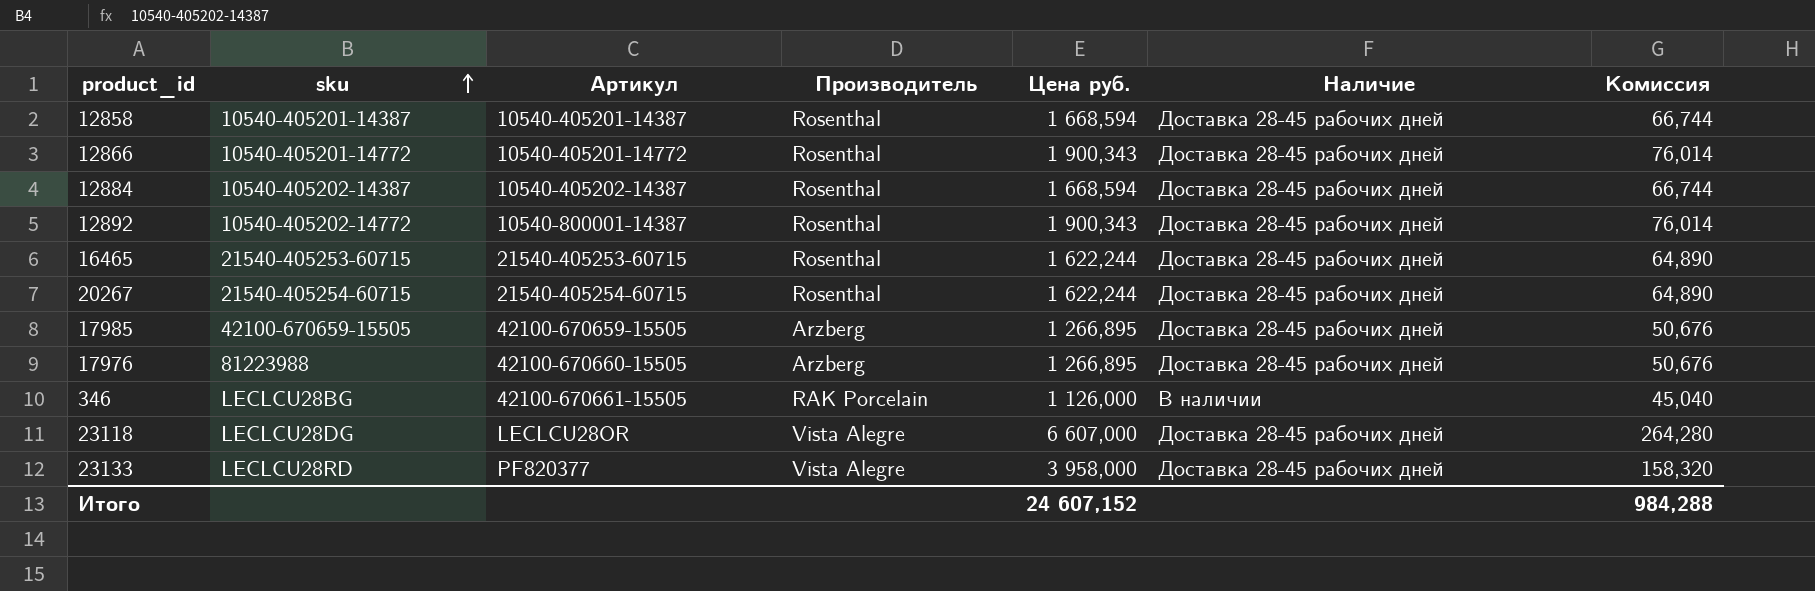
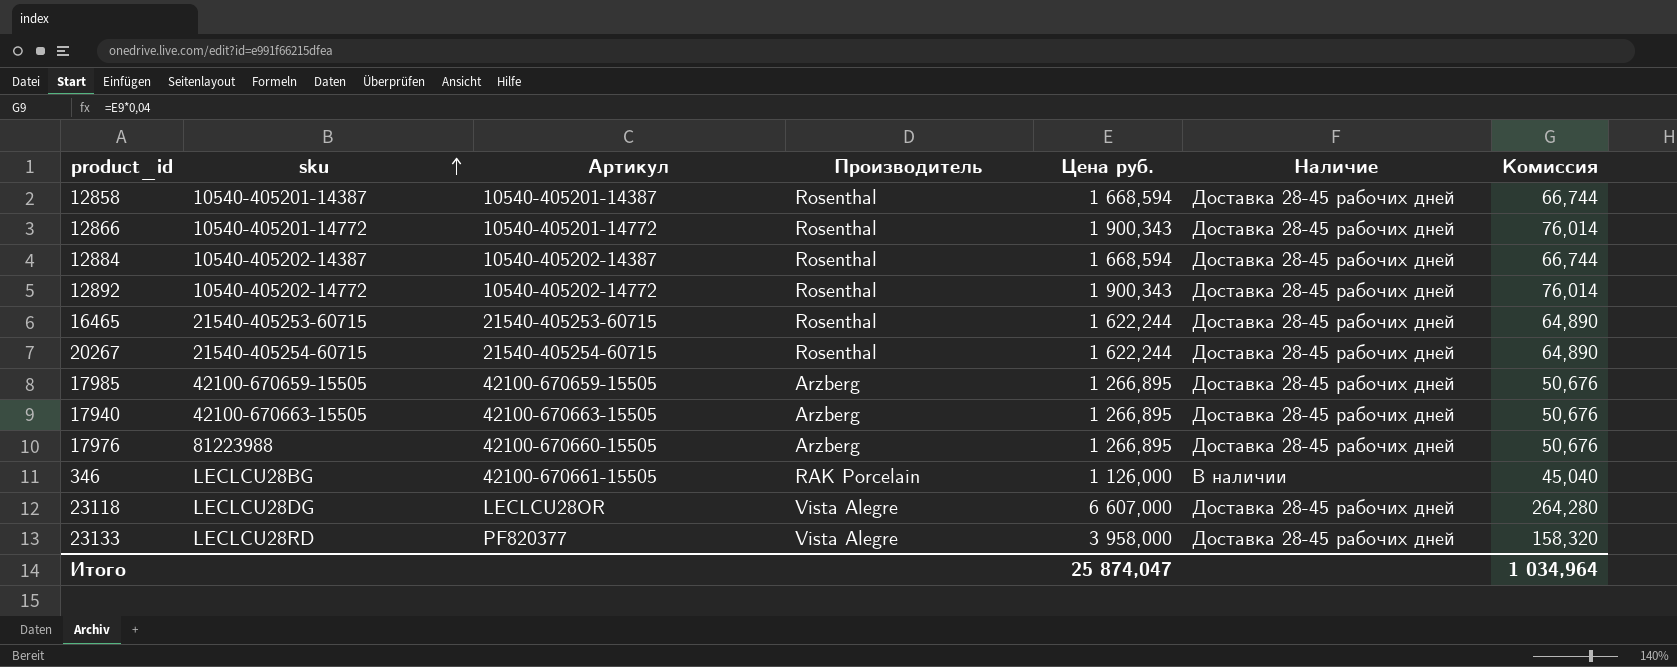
12892 | Артикул: 10540-800001-14387 -> 10540-405202-14772
row 17940: none -> 42100-670663-15505 | 42100-670663-15505 | Arzberg | 1 266,895 | Доставка 28-45 рабочих дней | 50,676
Итого | Цена руб.: 24 607,152 -> 25 874,047
Итого | Комиссия: 984,288 -> 1 034,964

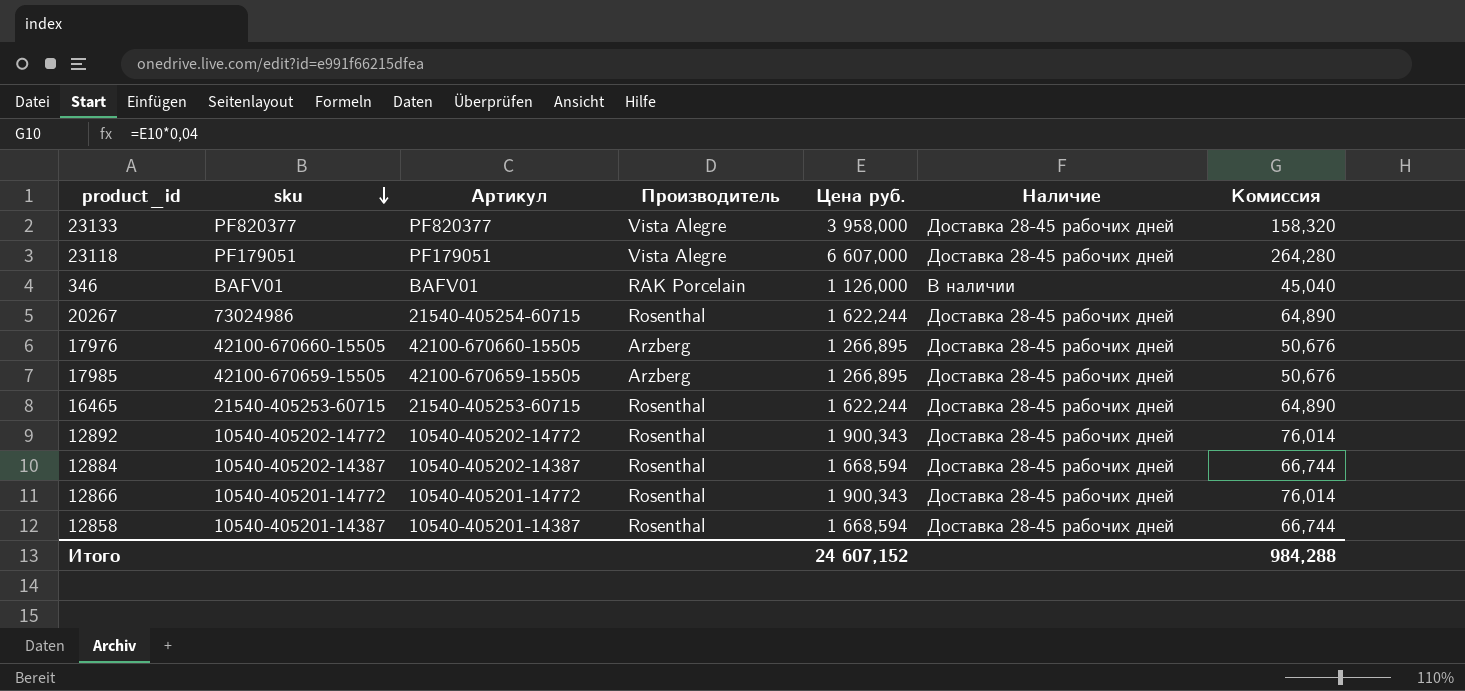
row order: sku ascending -> sku descending
row 17940: 42100-670663-15505 | 42100-670663-15505 | Arzberg | 1 266,895 | Доставка 28-45 рабочих дней | 50,676 -> none
23133 | sku: LECLCU28RD -> PF820377
23118 | sku: LECLCU28DG -> PF179051
23118 | Артикул: LECLCU28OR -> PF179051
346 | sku: LECLCU28BG -> BAFV01
346 | Артикул: 42100-670661-15505 -> BAFV01
20267 | sku: 21540-405254-60715 -> 73024986
17976 | sku: 81223988 -> 42100-670660-15505
Итого | Цена руб.: 25 874,047 -> 24 607,152
Итого | Комиссия: 1 034,964 -> 984,288

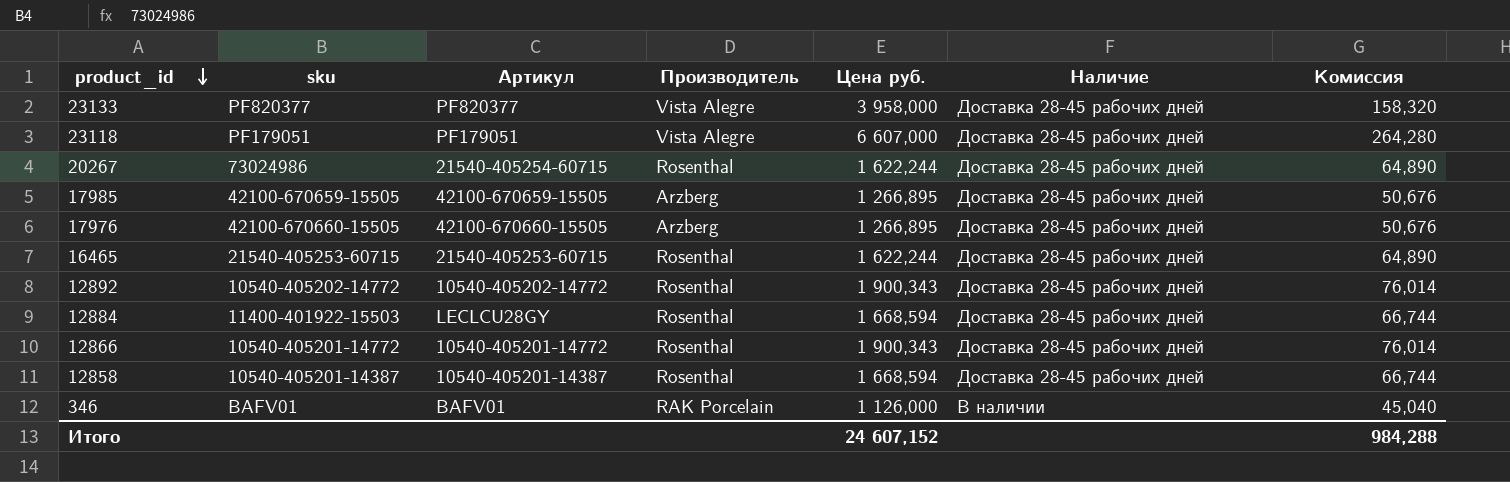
row order: sku descending -> product_id descending
12884 | sku: 10540-405202-14387 -> 11400-401922-15503
12884 | Артикул: 10540-405202-14387 -> LECLCU28GY

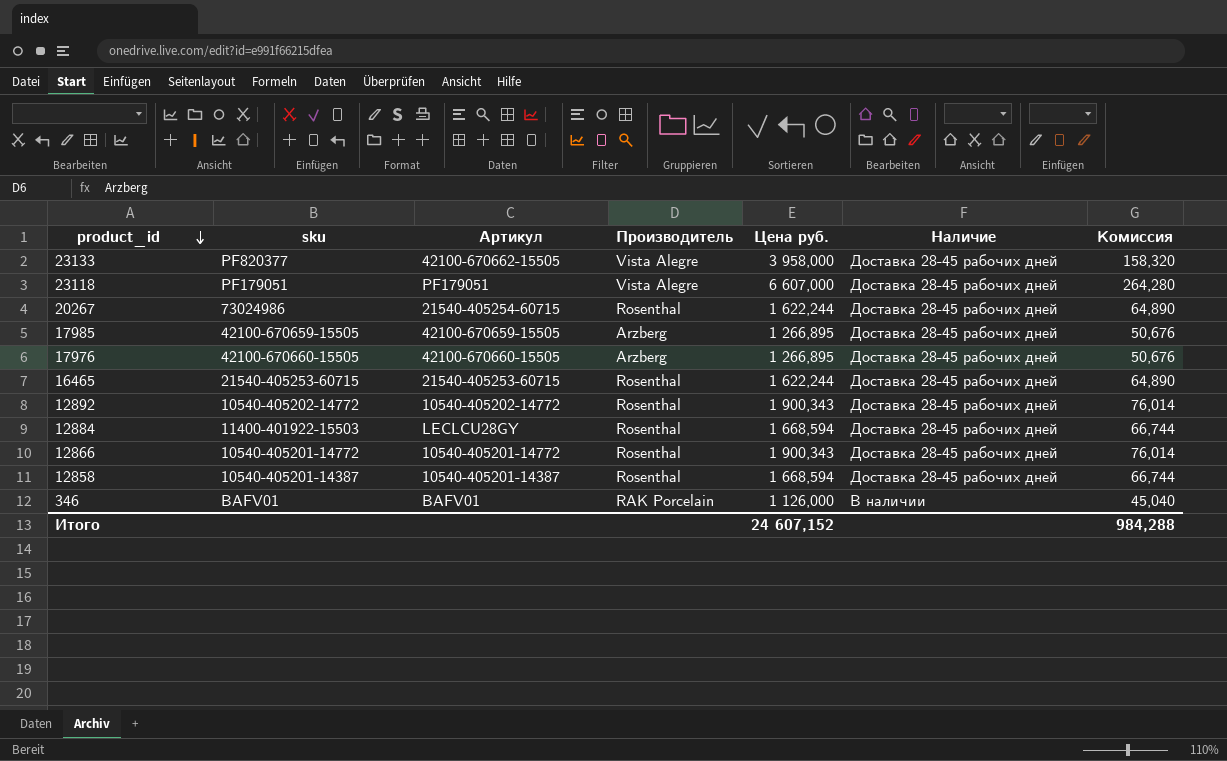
23133 | Артикул: PF820377 -> 42100-670662-15505

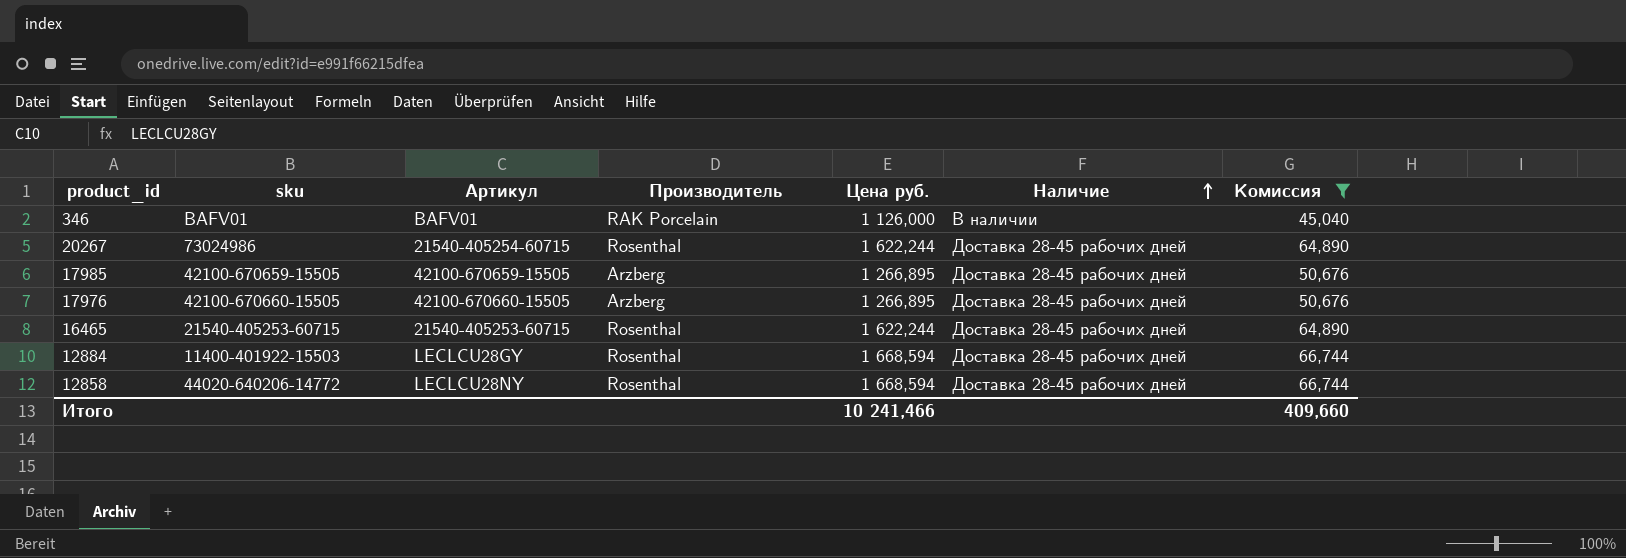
filter: none -> Комиссия <= 66,744
row order: product_id descending -> Наличие ascending
12858 | sku: 10540-405201-14387 -> 44020-640206-14772
12858 | Артикул: 10540-405201-14387 -> LECLCU28NY
Итого | Цена руб.: 24 607,152 -> 10 241,466
Итого | Комиссия: 984,288 -> 409,660

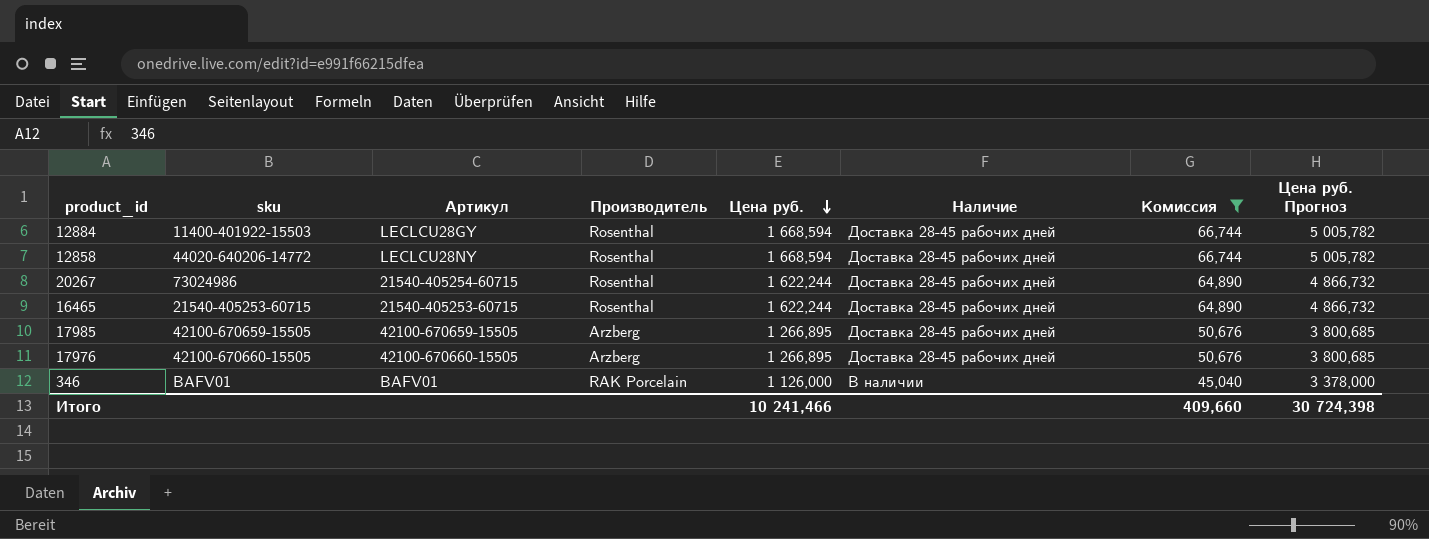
row order: Наличие ascending -> Цена руб. descending
column Цена руб. Прогноз | formula: none -> [Цена руб.] * 3

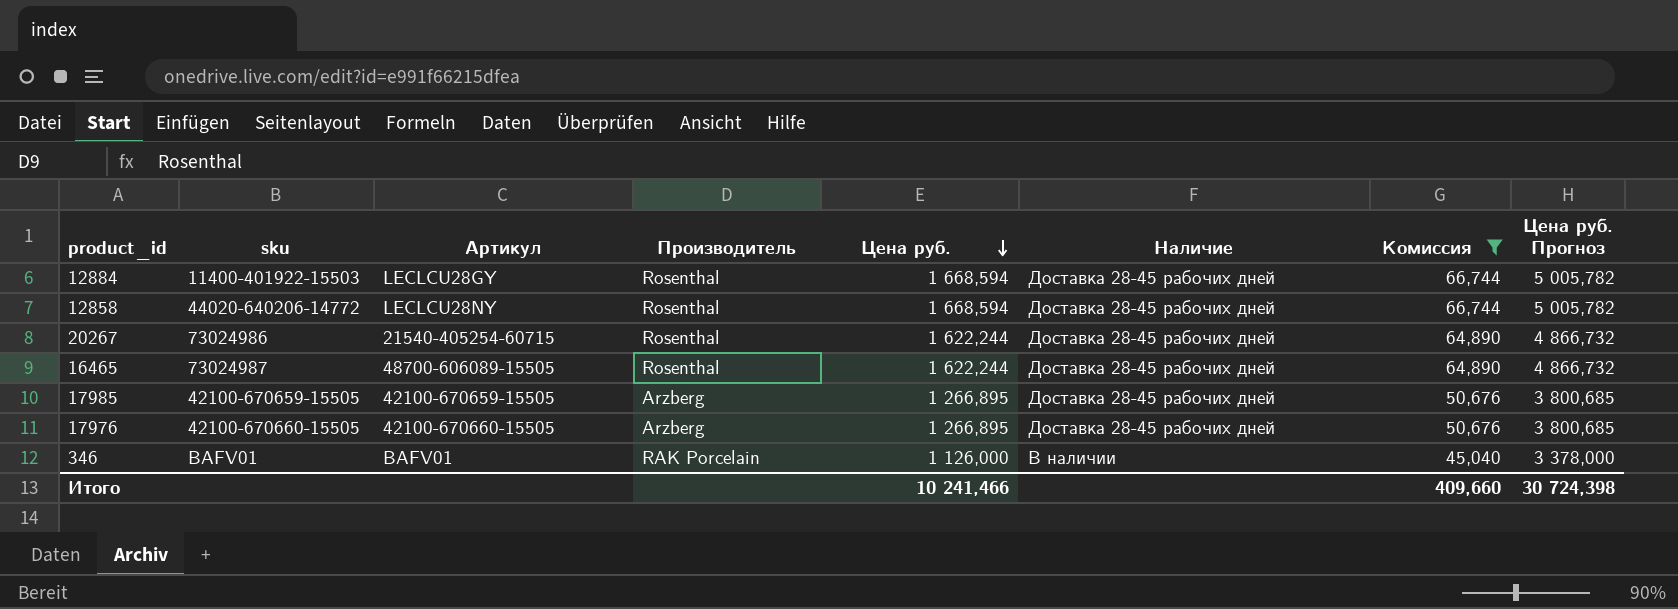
16465 | sku: 21540-405253-60715 -> 73024987
16465 | Артикул: 21540-405253-60715 -> 48700-606089-15505

